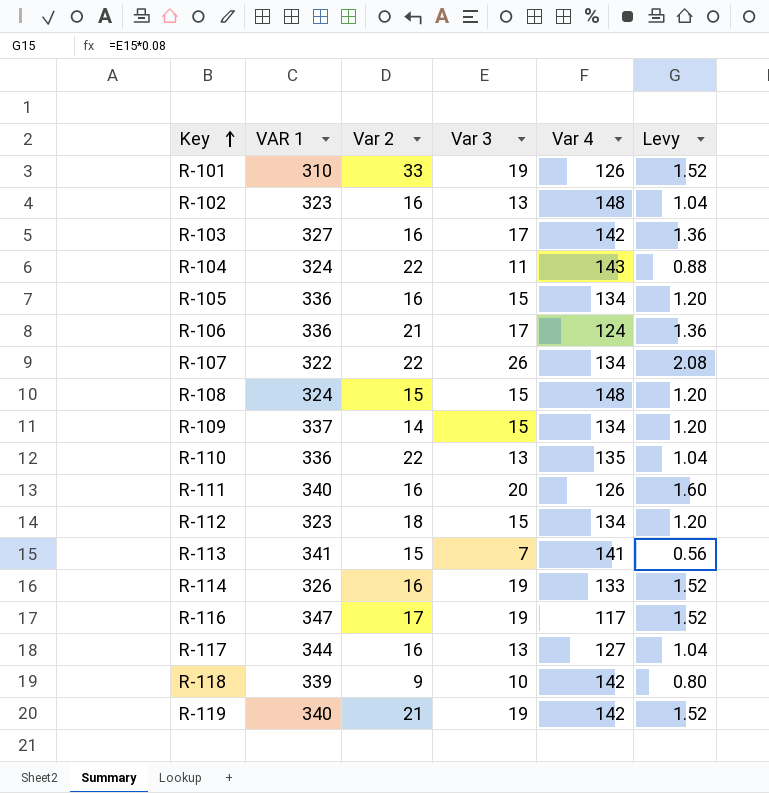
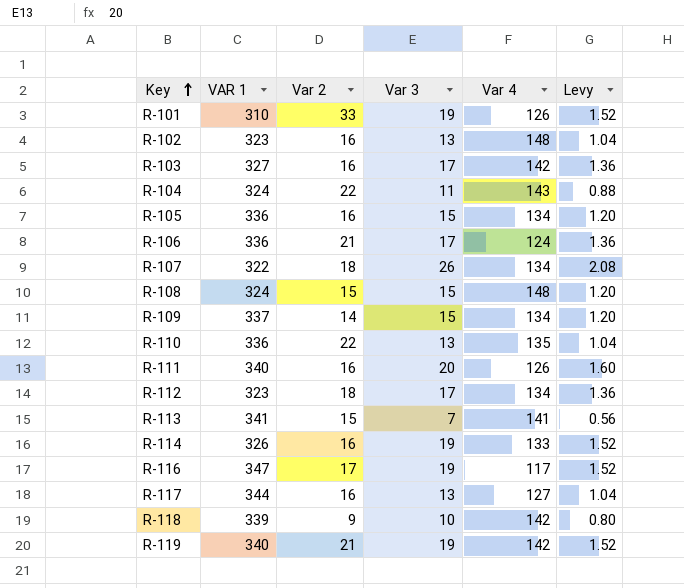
R-107 | Var 2: 22 -> 18
R-112 | Var 3: 15 -> 17
R-112 | Levy: 1.20 -> 1.36

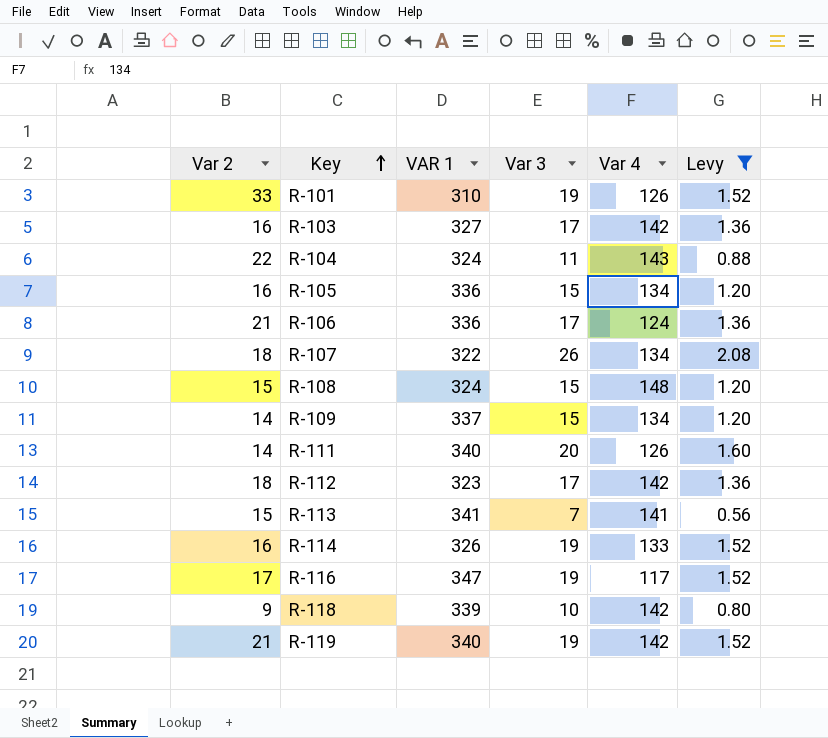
filter: none -> Levy != 1.04
column Var 2 | position: 3 -> 1
R-111 | Var 2: 16 -> 14
R-112 | Var 4: 134 -> 142

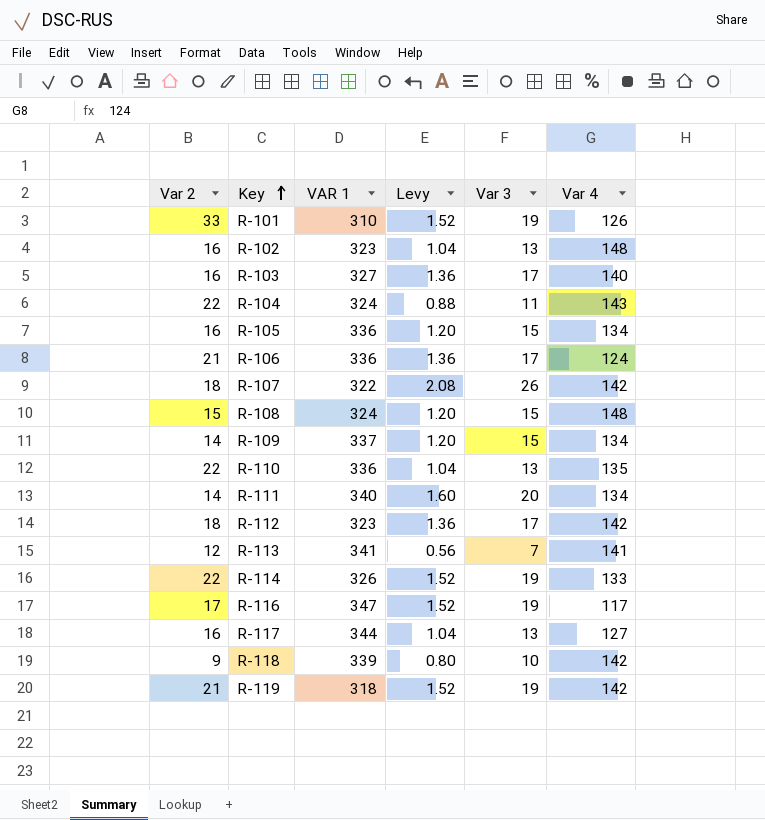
filter: Levy != 1.04 -> none
column Levy | position: 6 -> 4
R-103 | Var 4: 142 -> 140
R-107 | Var 4: 134 -> 142
R-111 | Var 4: 126 -> 134
R-113 | Var 2: 15 -> 12
R-114 | Var 2: 16 -> 22
R-119 | VAR 1: 340 -> 318

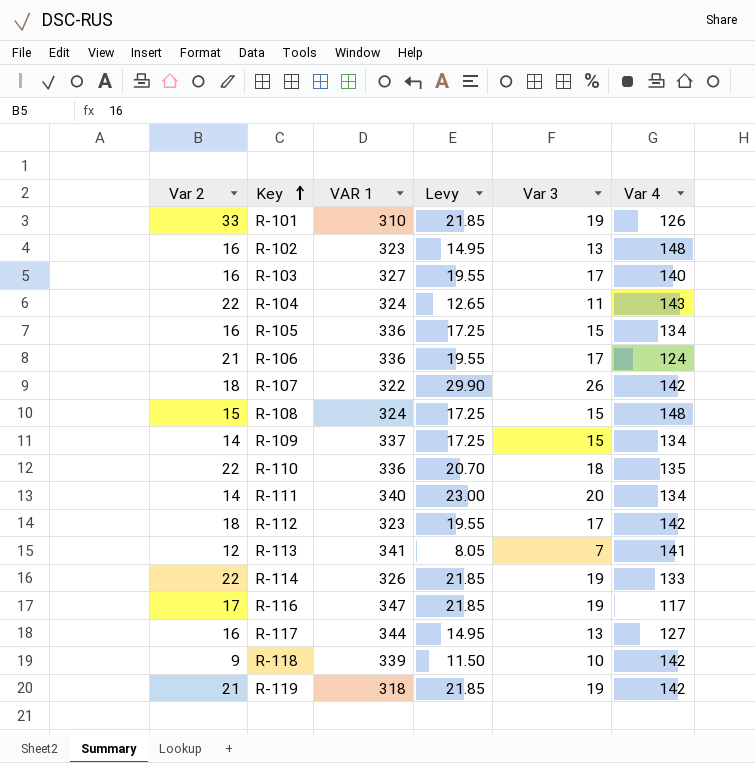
column Levy | formula: [Var 3] * 0.08 -> [Var 3] * 1.15
R-110 | Var 3: 13 -> 18

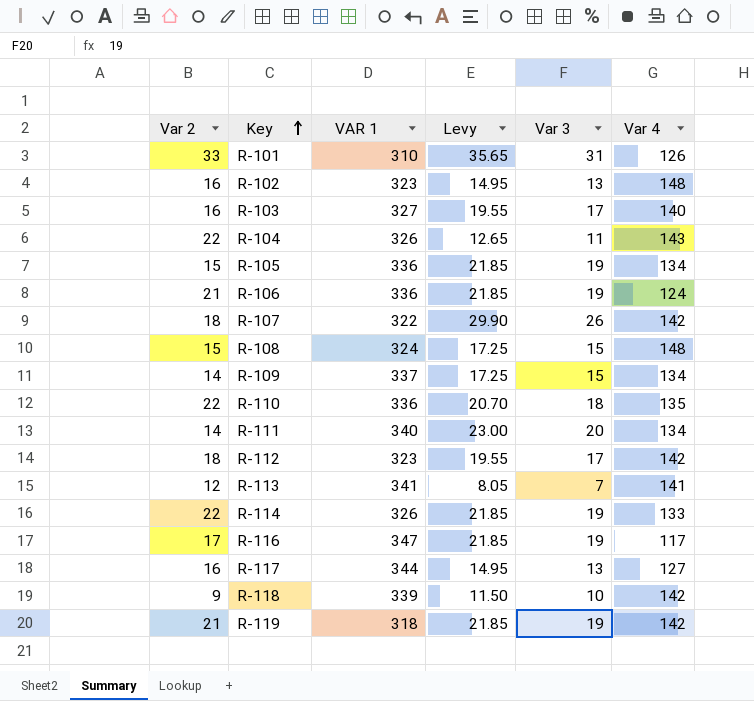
R-101 | Levy: 21.85 -> 35.65
R-101 | Var 3: 19 -> 31
R-104 | VAR 1: 324 -> 326
R-105 | Var 2: 16 -> 15
R-105 | Levy: 17.25 -> 21.85
R-105 | Var 3: 15 -> 19
R-106 | Levy: 19.55 -> 21.85
R-106 | Var 3: 17 -> 19

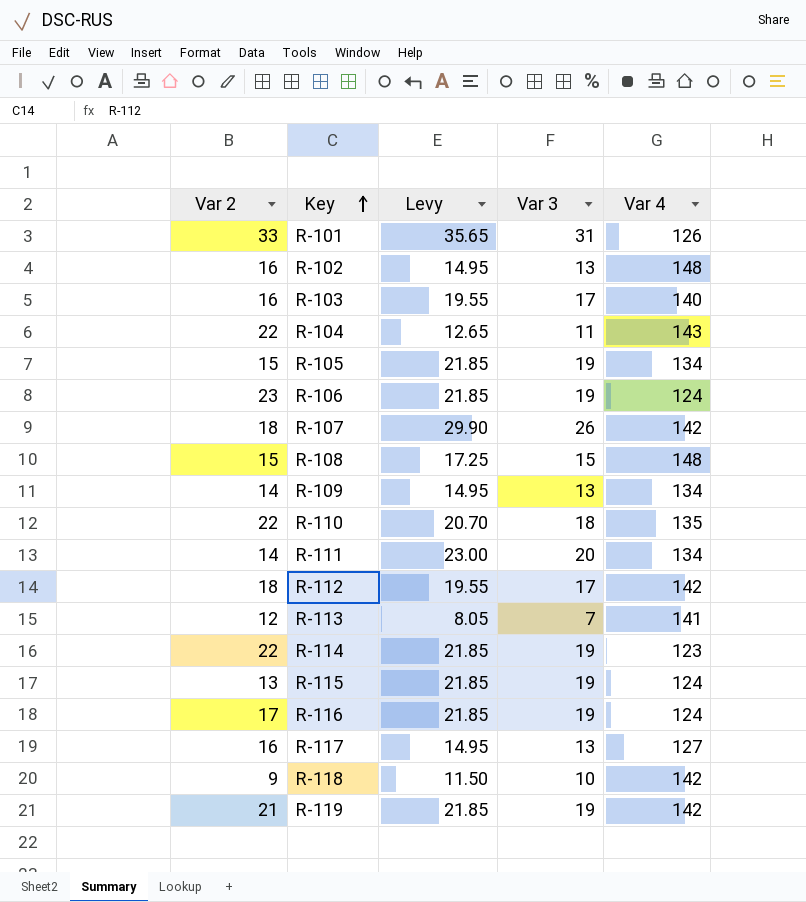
column VAR 1 | position: 3 -> none
R-106 | Var 2: 21 -> 23
R-109 | Levy: 17.25 -> 14.95
R-109 | Var 3: 15 -> 13
R-114 | Var 4: 133 -> 123
row R-115: none -> 13 | 21.85 | 19 | 124
R-116 | Var 4: 117 -> 124

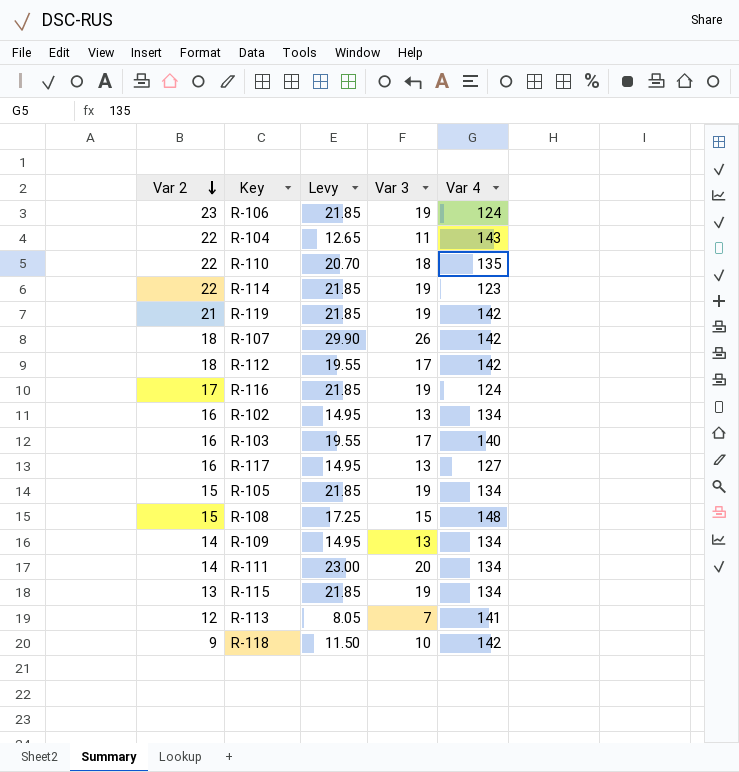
row order: Key ascending -> Var 2 descending
row R-101: 33 | 35.65 | 31 | 126 -> none
R-102 | Var 4: 148 -> 134
R-115 | Var 4: 124 -> 134

